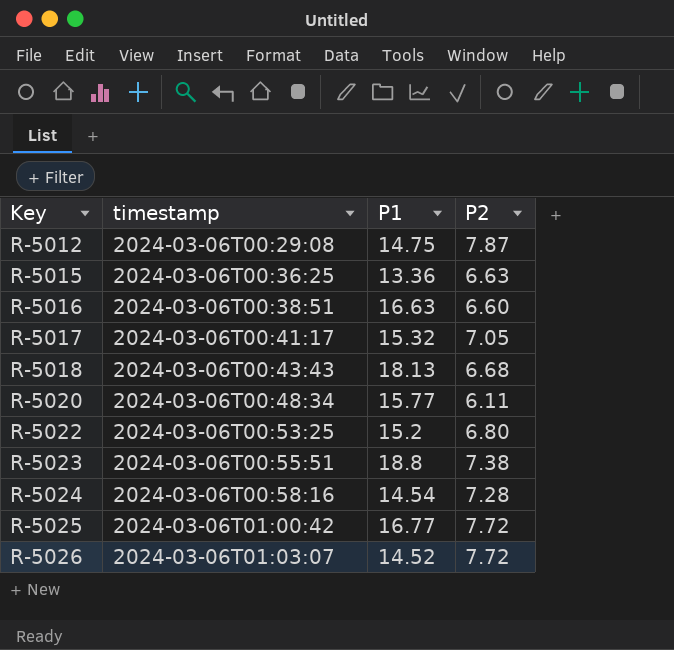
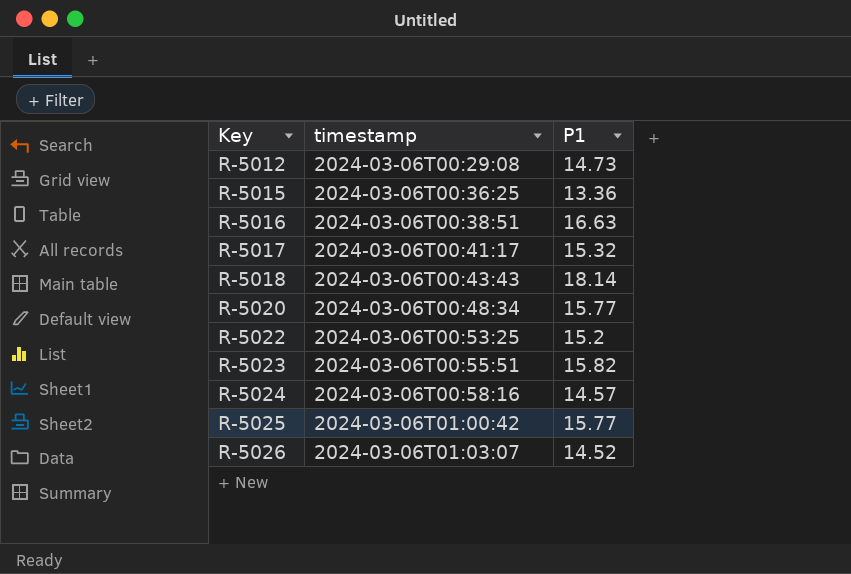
column P2 | position: 4 -> none
R-5012 | P1: 14.75 -> 14.73
R-5018 | P1: 18.13 -> 18.14
R-5023 | P1: 18.8 -> 15.82
R-5024 | P1: 14.54 -> 14.57
R-5025 | P1: 16.77 -> 15.77

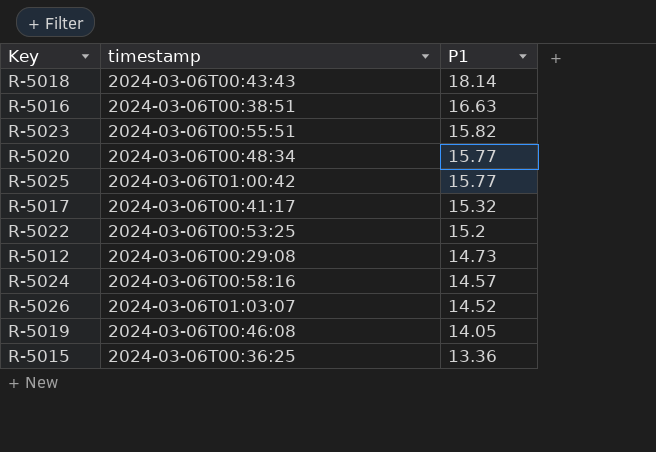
row order: Key ascending -> P1 descending
row R-5019: none -> 2024-03-06T00:46:08 | 14.05

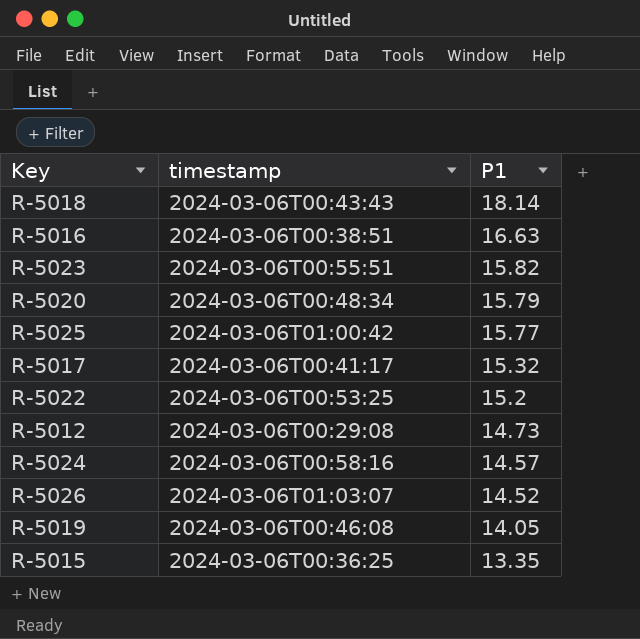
R-5020 | P1: 15.77 -> 15.79
R-5015 | P1: 13.36 -> 13.35

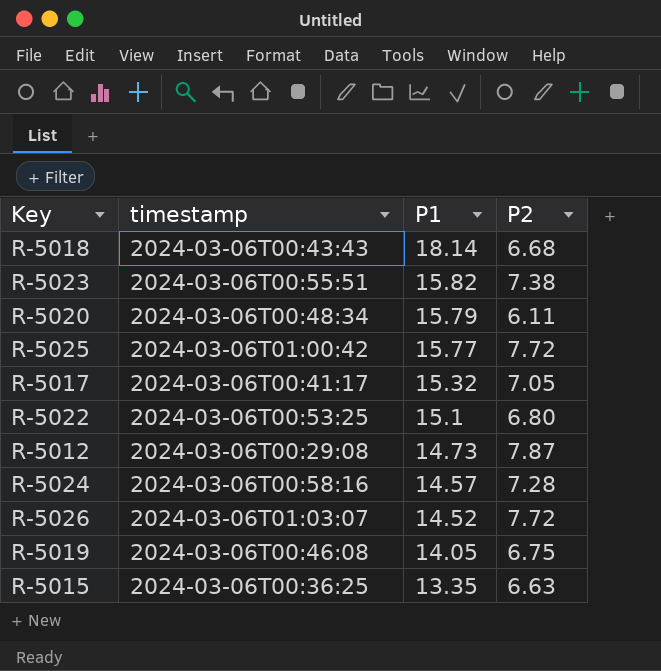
column P2 | position: none -> 4
row R-5016: 2024-03-06T00:38:51 | 16.63 -> none
R-5022 | P1: 15.2 -> 15.1

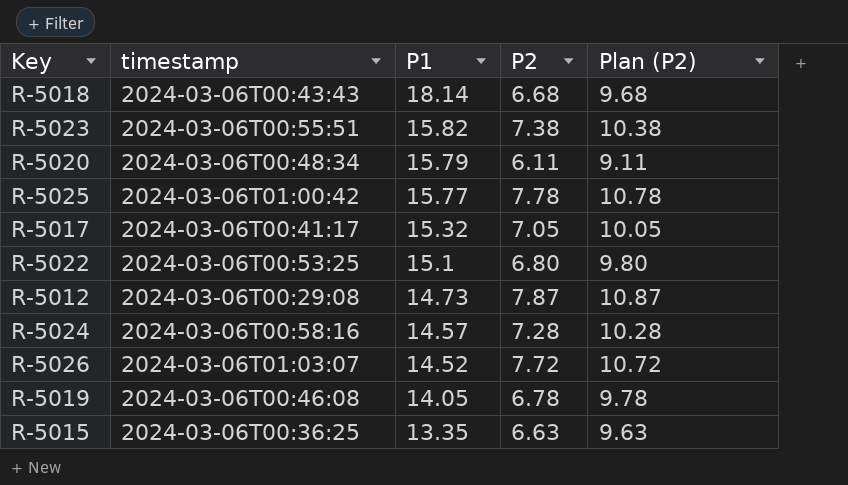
column Plan (P2) | formula: none -> [P2] + 3
R-5025 | P2: 7.72 -> 7.78
R-5019 | P2: 6.75 -> 6.78

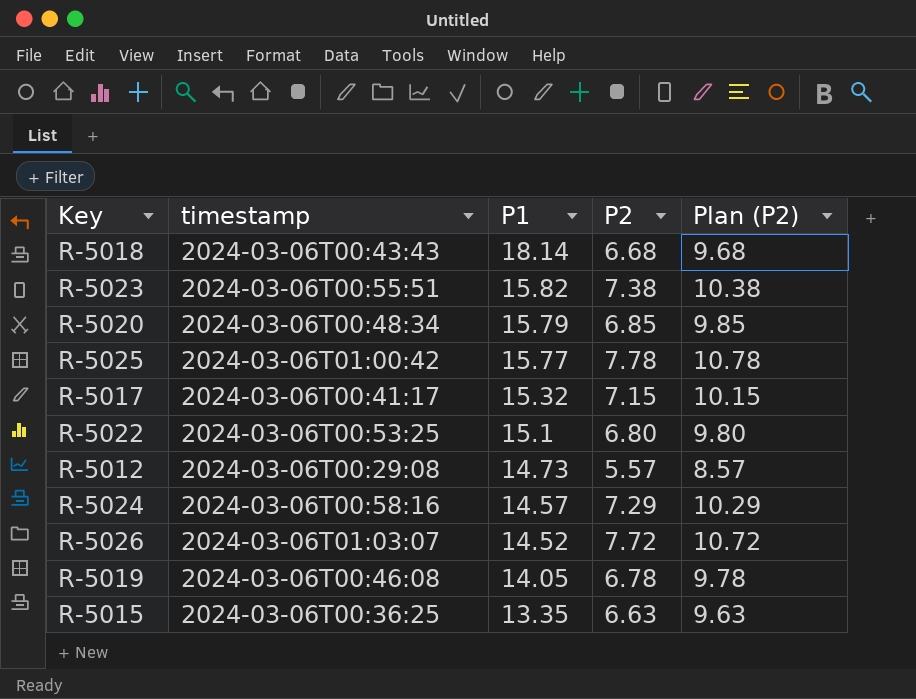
R-5020 | P2: 6.11 -> 6.85
R-5020 | Plan (P2): 9.11 -> 9.85
R-5017 | P2: 7.05 -> 7.15
R-5017 | Plan (P2): 10.05 -> 10.15
R-5012 | P2: 7.87 -> 5.57
R-5012 | Plan (P2): 10.87 -> 8.57
R-5024 | P2: 7.28 -> 7.29
R-5024 | Plan (P2): 10.28 -> 10.29

